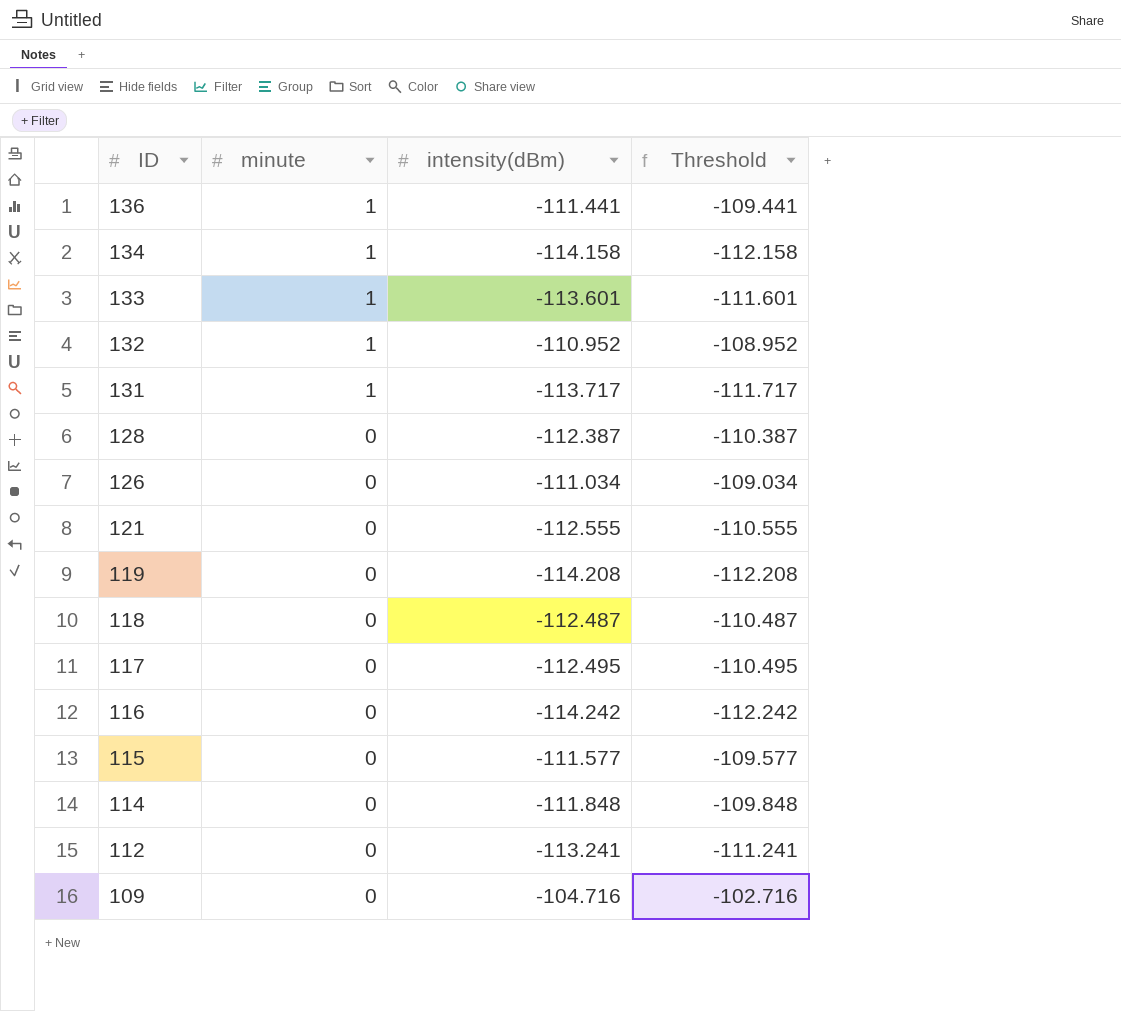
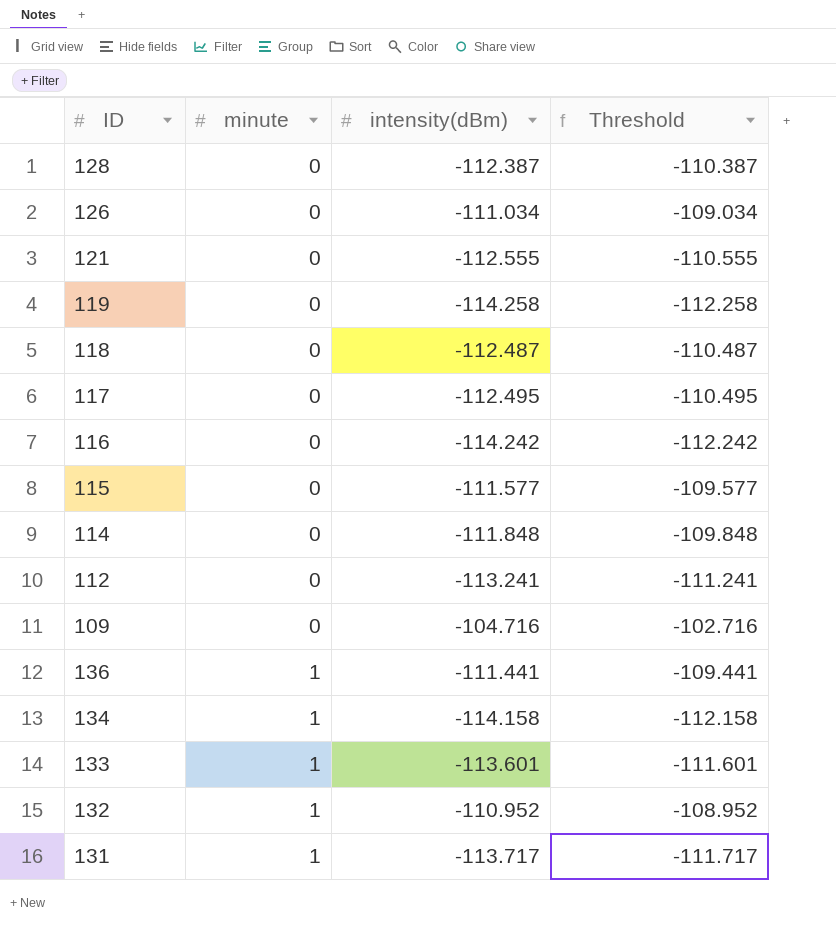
row order: ID descending -> minute ascending
119 | intensity(dBm): -114.208 -> -114.258
119 | Threshold: -112.208 -> -112.258

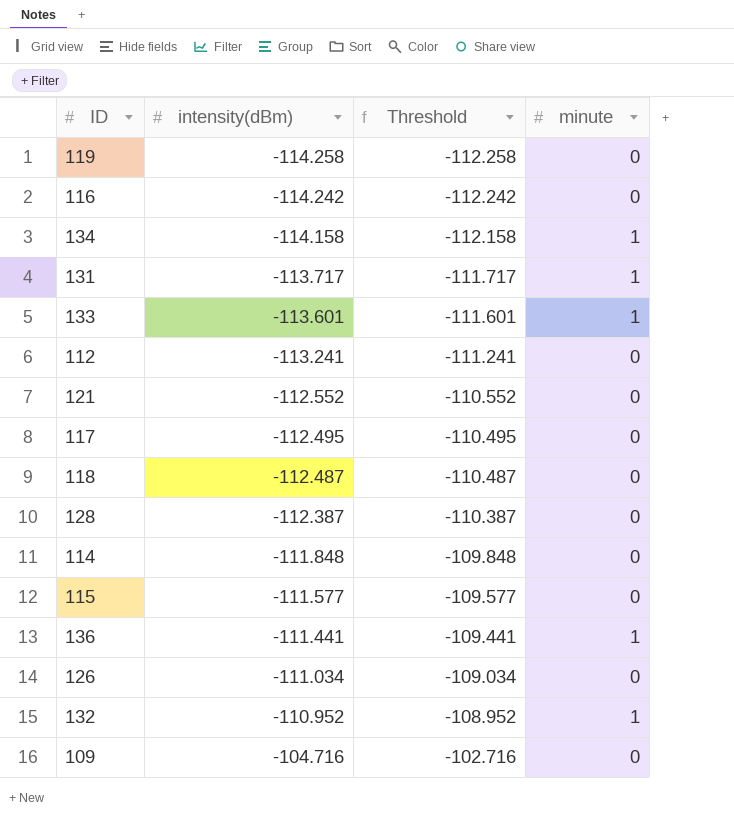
row order: minute ascending -> intensity(dBm) ascending
column minute | position: 2 -> 4
121 | intensity(dBm): -112.555 -> -112.552
121 | Threshold: -110.555 -> -110.552

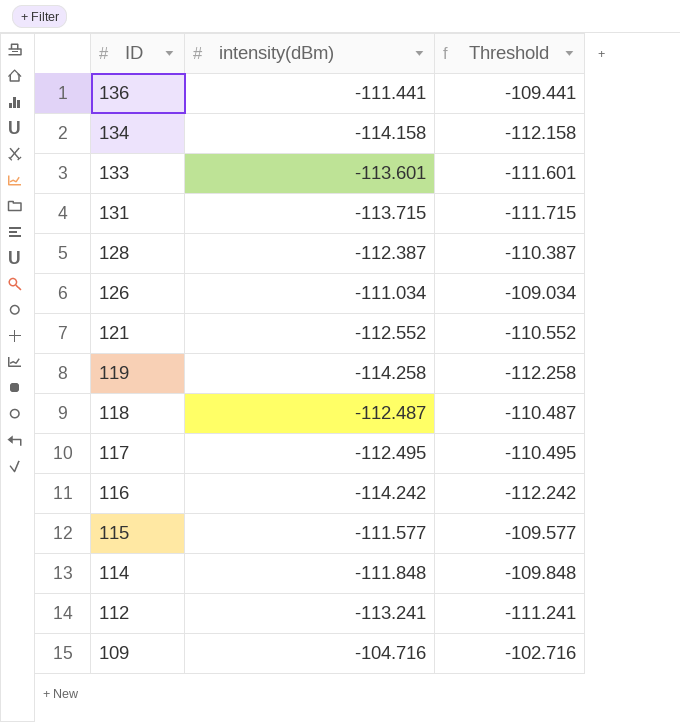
row order: intensity(dBm) ascending -> ID descending
column minute | position: 4 -> none
row 132: -110.952 | -108.952 | 1 -> none
131 | intensity(dBm): -113.717 -> -113.715
131 | Threshold: -111.717 -> -111.715

